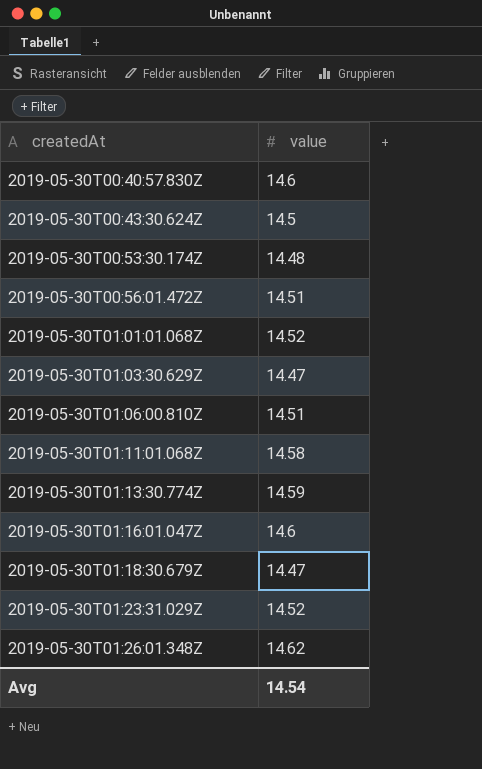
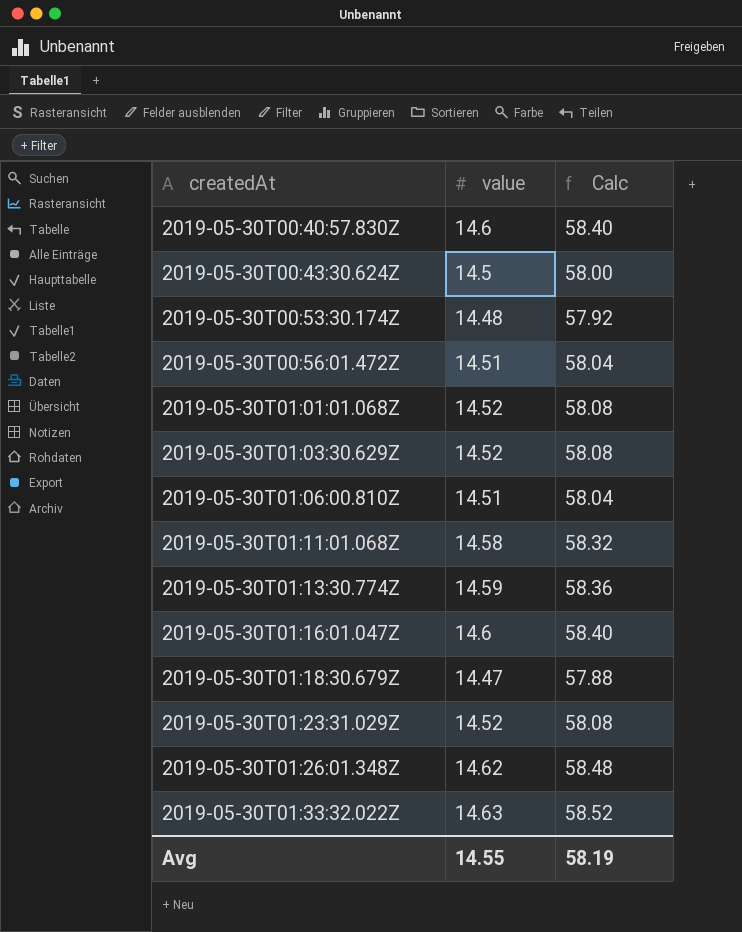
column Calc | formula: none -> [value] * 4
2019-05-30T01:03:30.629Z | value: 14.47 -> 14.52
row 2019-05-30T01:33:32.022Z: none -> 14.63 | 58.52
Avg | value: 14.54 -> 14.55

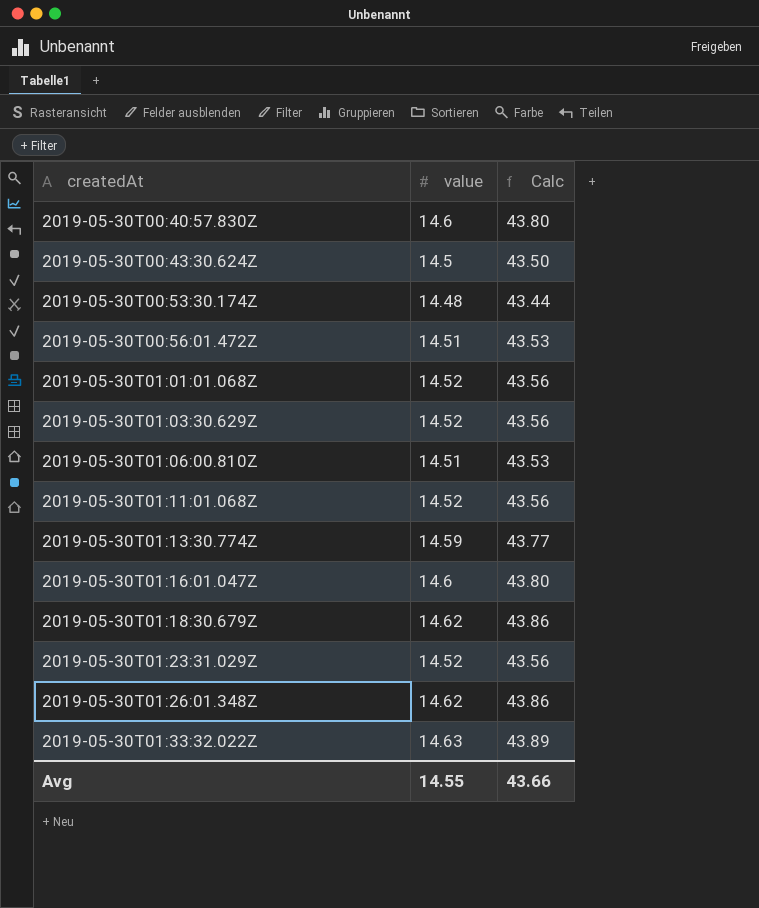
column Calc | formula: [value] * 4 -> [value] * 3
2019-05-30T01:11:01.068Z | value: 14.58 -> 14.52
2019-05-30T01:18:30.679Z | value: 14.47 -> 14.62
Avg | Calc: 58.19 -> 43.66

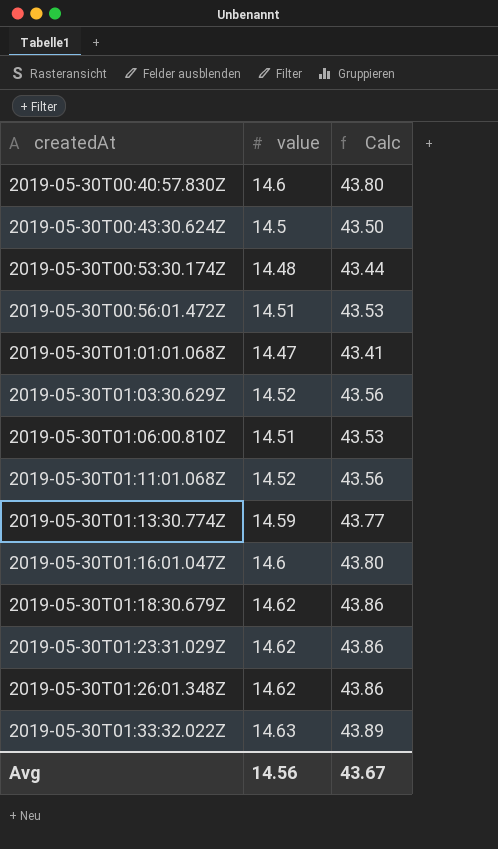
2019-05-30T01:01:01.068Z | value: 14.52 -> 14.47
2019-05-30T01:01:01.068Z | Calc: 43.56 -> 43.41
2019-05-30T01:23:31.029Z | value: 14.52 -> 14.62
2019-05-30T01:23:31.029Z | Calc: 43.56 -> 43.86
Avg | value: 14.55 -> 14.56
Avg | Calc: 43.66 -> 43.67

